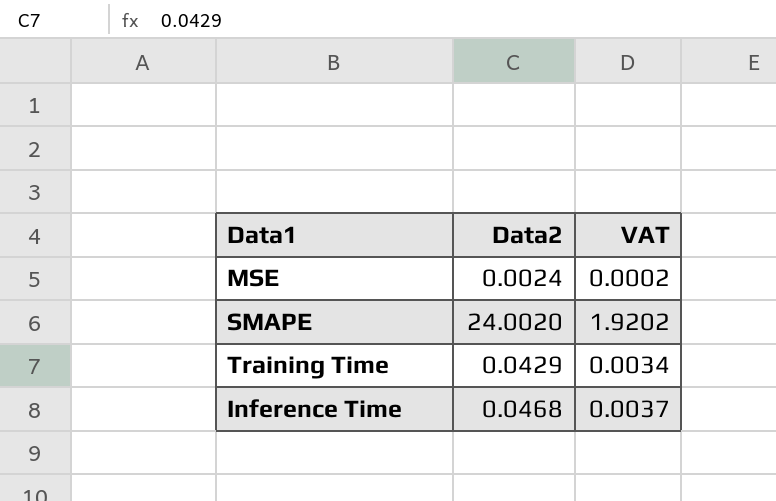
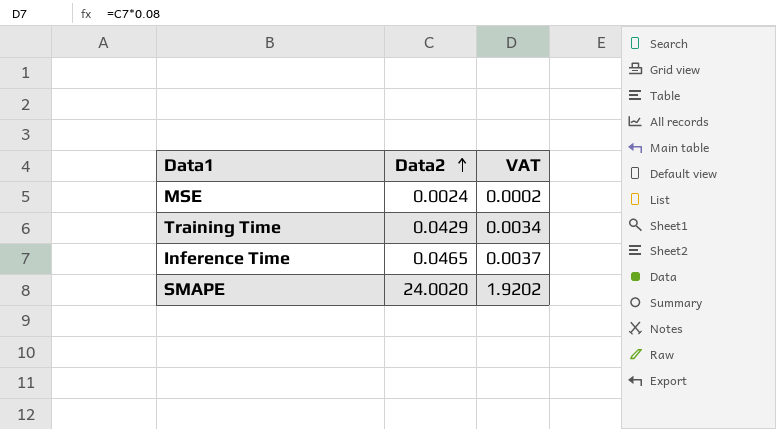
row order: none -> Data2 ascending
Inference Time | Data2: 0.0468 -> 0.0465

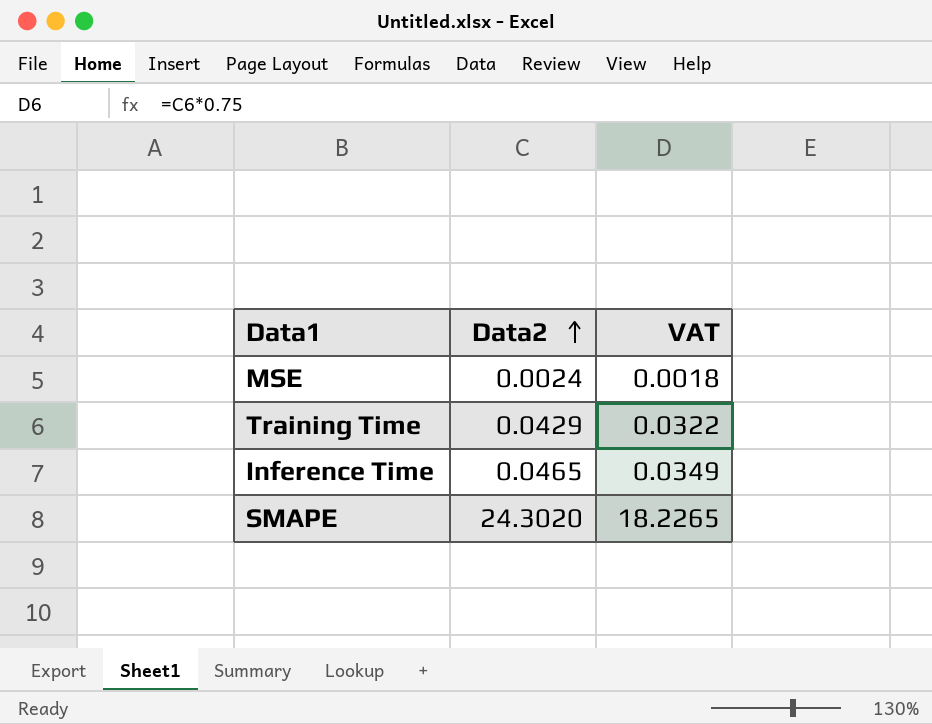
column VAT | formula: [Data2] * 0.08 -> [Data2] * 0.75
SMAPE | Data2: 24.0020 -> 24.3020

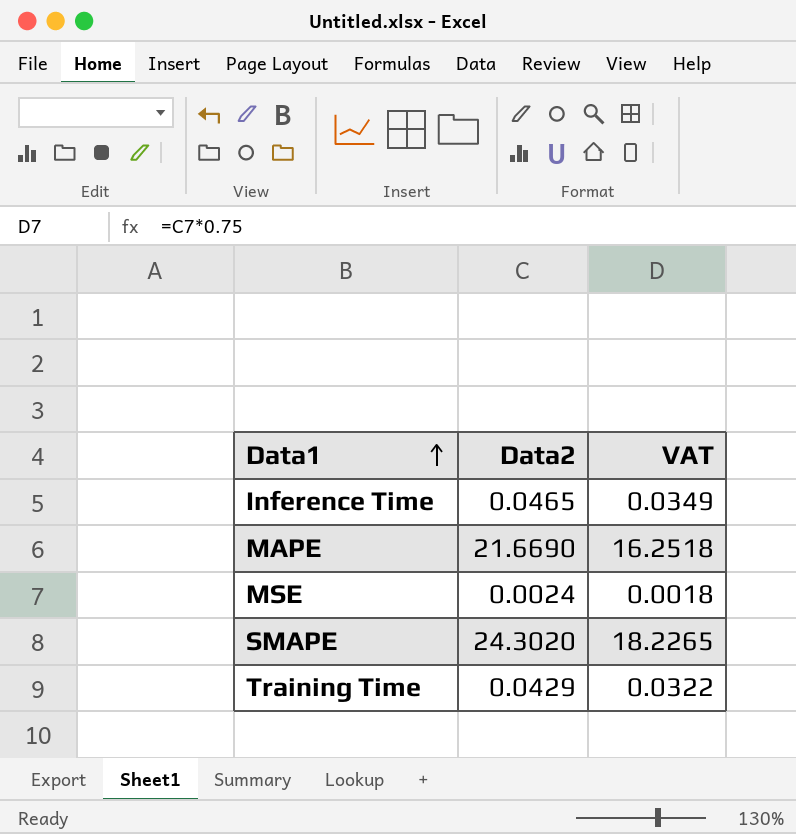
row order: Data2 ascending -> Data1 ascending
row MAPE: none -> 21.6690 | 16.2518

